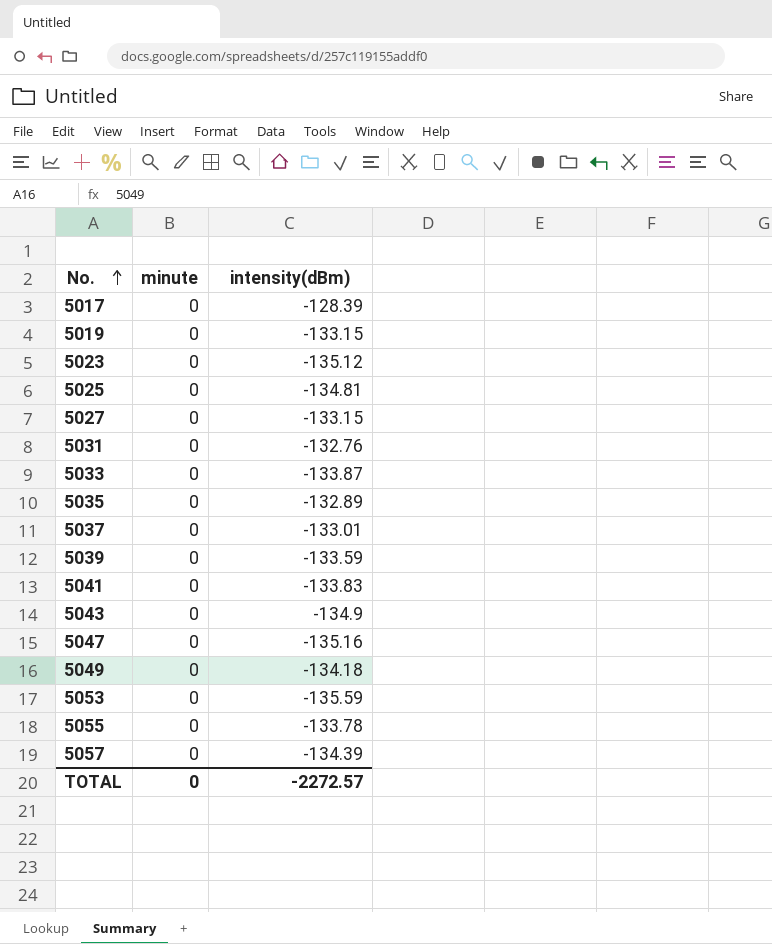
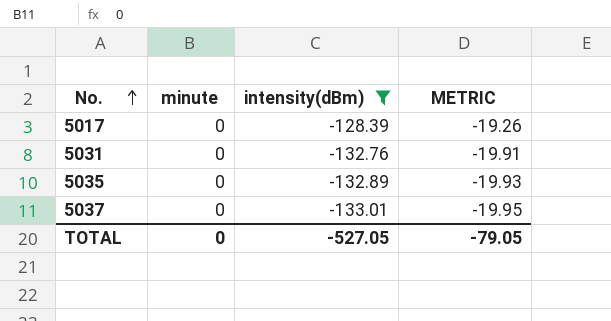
filter: none -> intensity(dBm) >= -133.01
column METRIC | formula: none -> [intensity(dBm)] * 0.15
TOTAL | intensity(dBm): -2272.57 -> -527.05

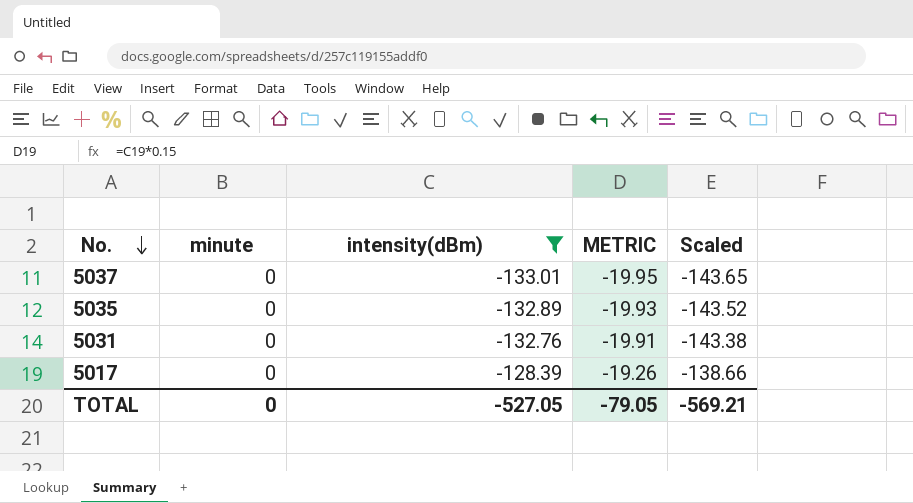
row order: No. ascending -> No. descending
column Scaled | formula: none -> [intensity(dBm)] * 1.08

